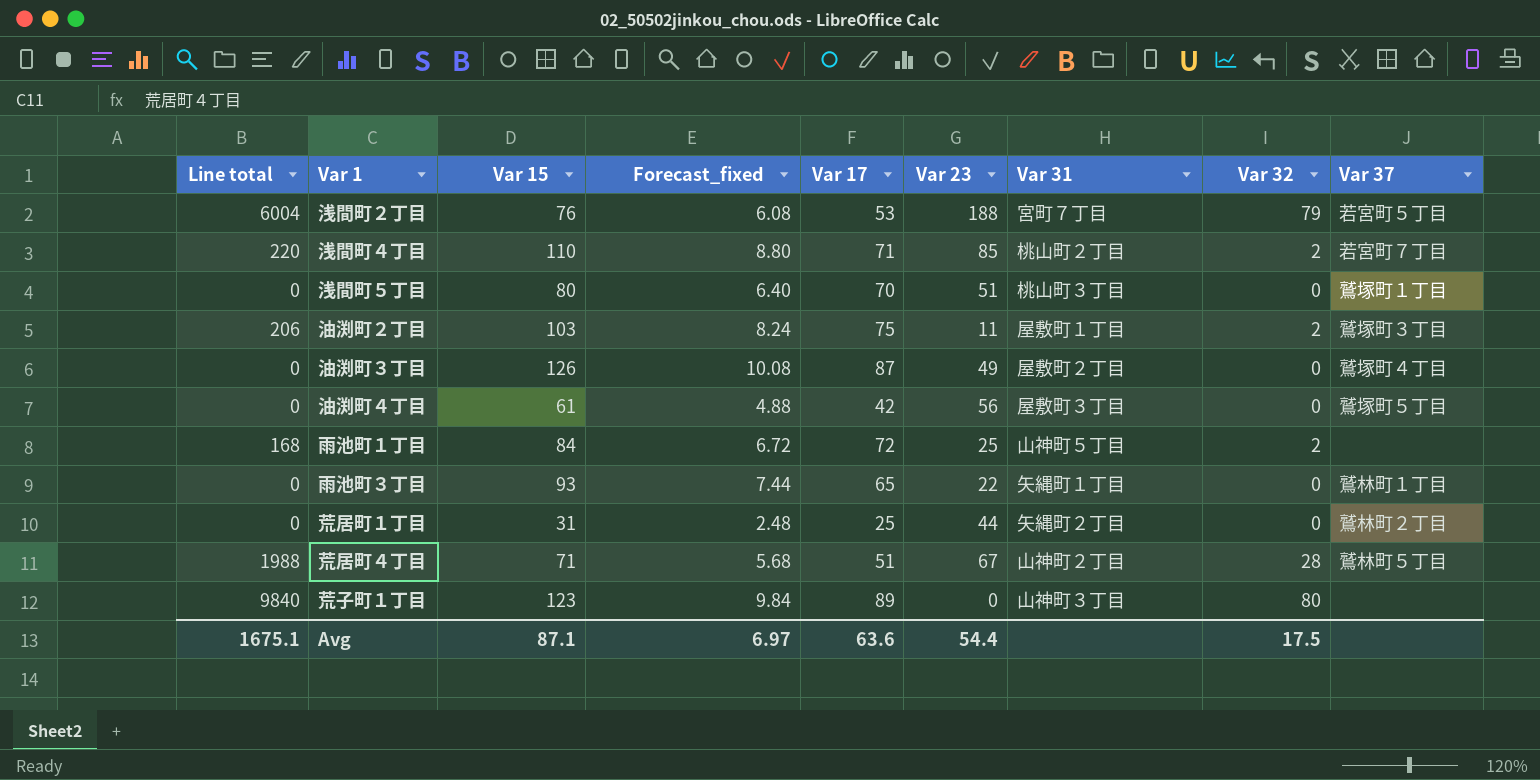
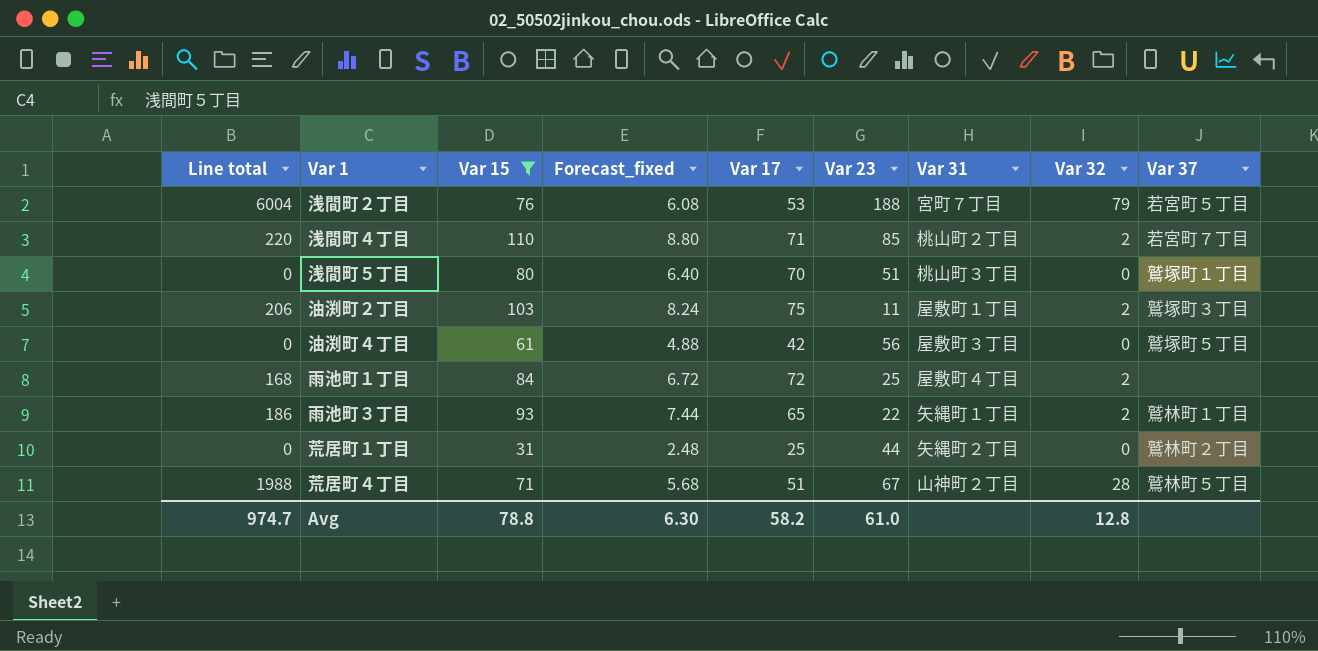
filter: none -> Var 15 <= 110
雨池町１丁目 | Var 31: 山神町５丁目 -> 屋敷町４丁目
雨池町３丁目 | Line total: 0 -> 186
雨池町３丁目 | Var 32: 0 -> 2
Avg | Line total: 1675.1 -> 974.7
Avg | Var 15: 87.1 -> 78.8
Avg | Forecast_fixed: 6.97 -> 6.30
Avg | Var 17: 63.6 -> 58.2
Avg | Var 23: 54.4 -> 61.0
Avg | Var 32: 17.5 -> 12.8

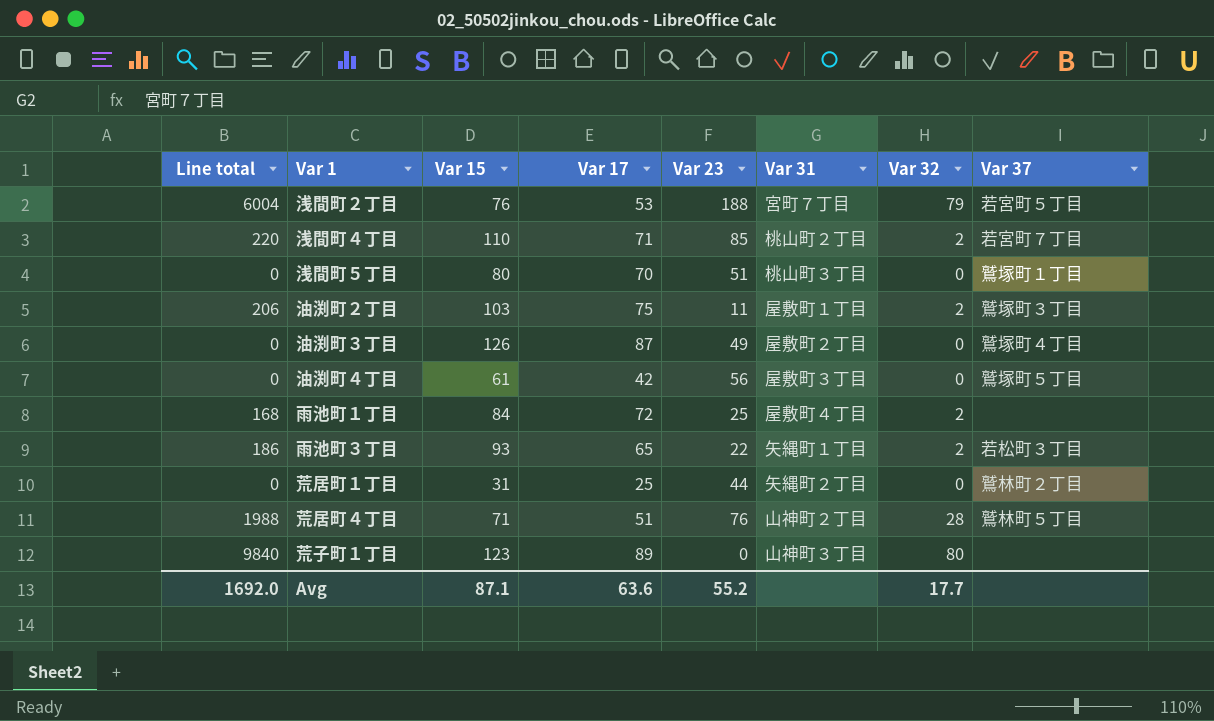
filter: Var 15 <= 110 -> none
column Forecast_fixed | formula: [Var 15] * 0.08 -> none
雨池町３丁目 | Var 37: 鷲林町１丁目 -> 若松町３丁目
荒居町４丁目 | Var 23: 67 -> 76
Avg | Line total: 974.7 -> 1692.0
Avg | Var 15: 78.8 -> 87.1
Avg | Var 17: 58.2 -> 63.6
Avg | Var 23: 61.0 -> 55.2
Avg | Var 32: 12.8 -> 17.7

